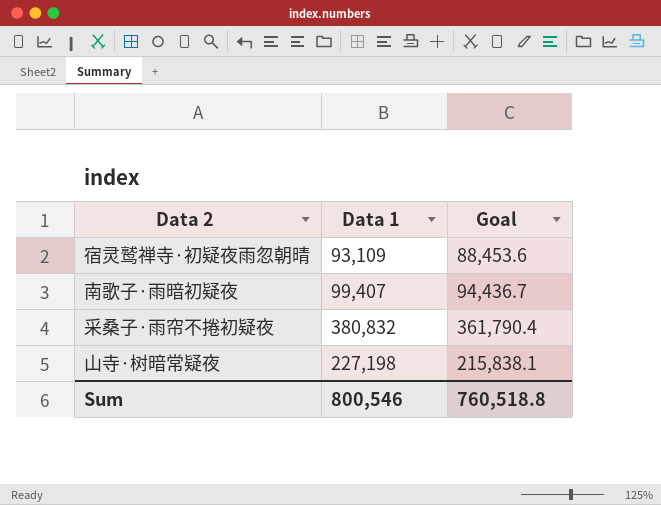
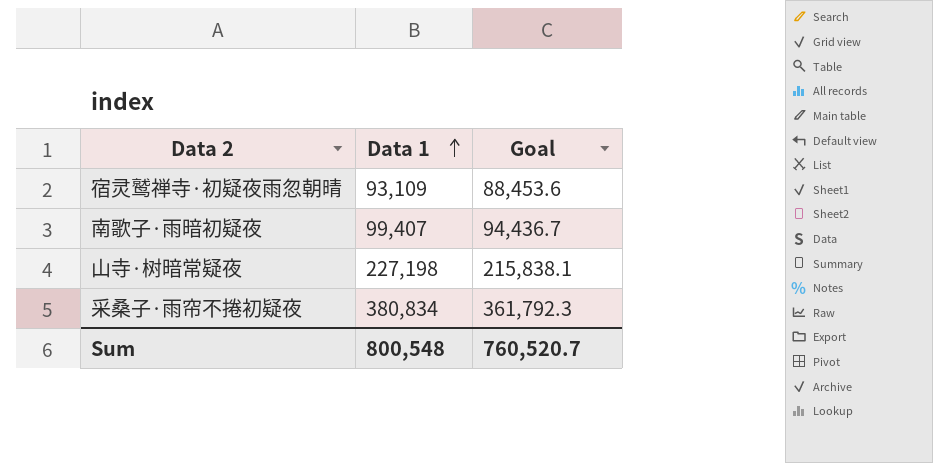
row order: none -> Data 1 ascending
采桑子·雨帘不捲初疑夜 | Data 1: 380,832 -> 380,834
采桑子·雨帘不捲初疑夜 | Goal: 361,790.4 -> 361,792.3
Sum | Data 1: 800,546 -> 800,548
Sum | Goal: 760,518.8 -> 760,520.7

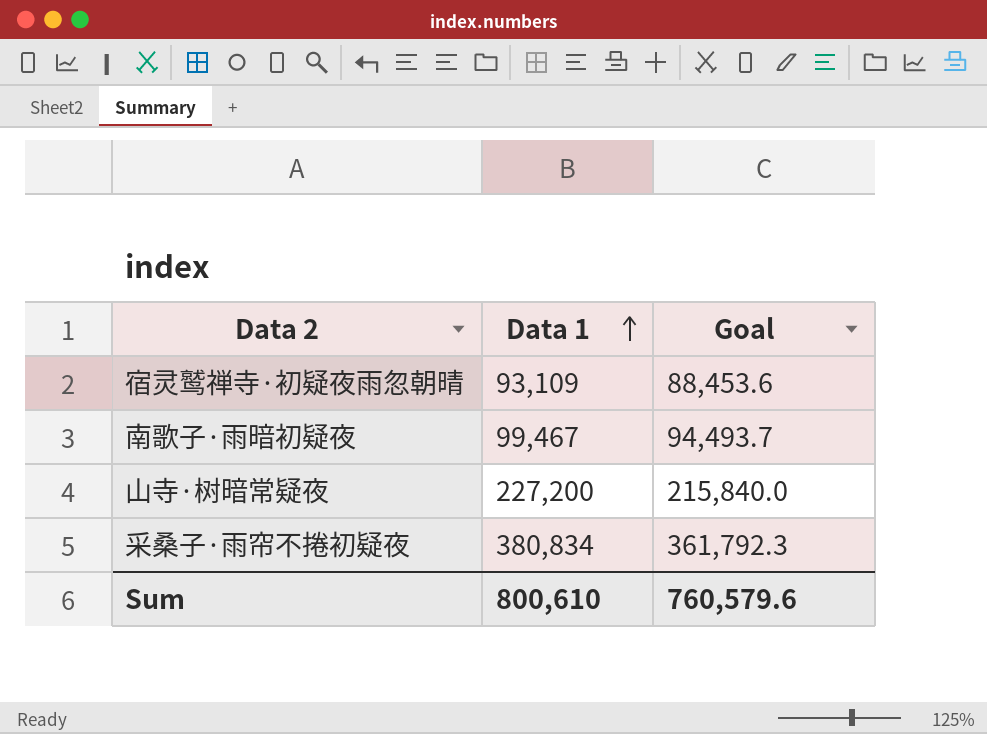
南歌子·雨暗初疑夜 | Data 1: 99,407 -> 99,467
南歌子·雨暗初疑夜 | Goal: 94,436.7 -> 94,493.7
山寺·树暗常疑夜 | Data 1: 227,198 -> 227,200
山寺·树暗常疑夜 | Goal: 215,838.1 -> 215,840.0
Sum | Data 1: 800,548 -> 800,610
Sum | Goal: 760,520.7 -> 760,579.6

